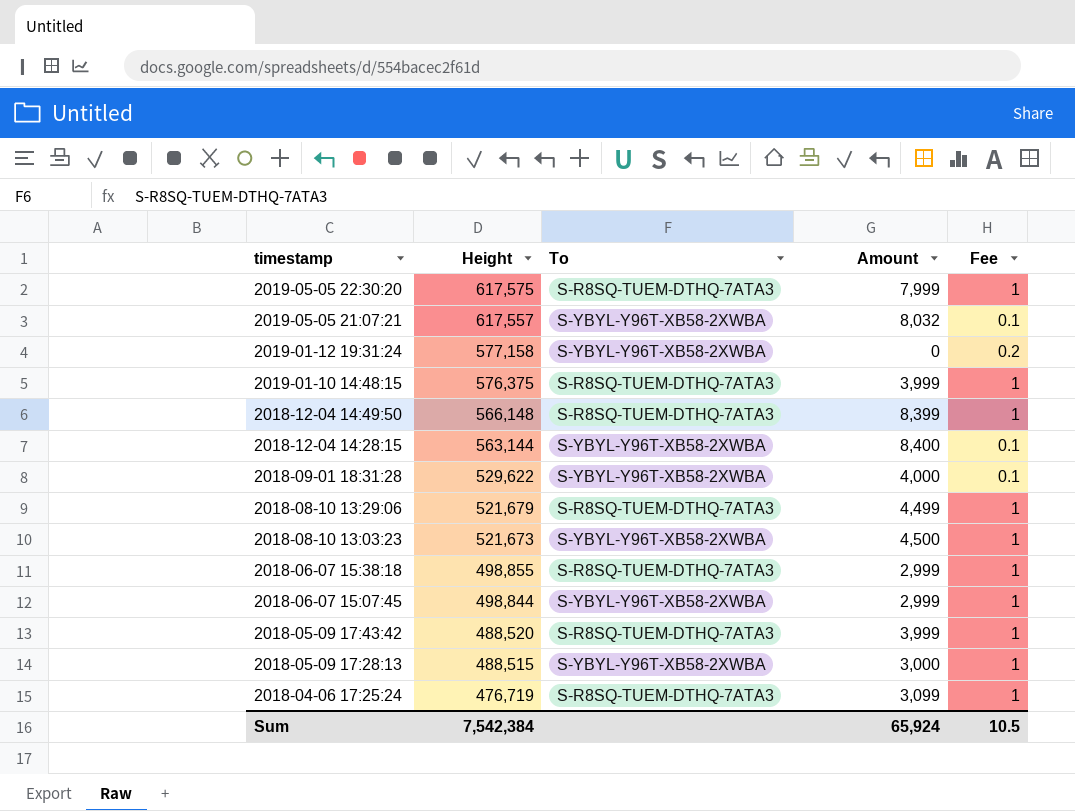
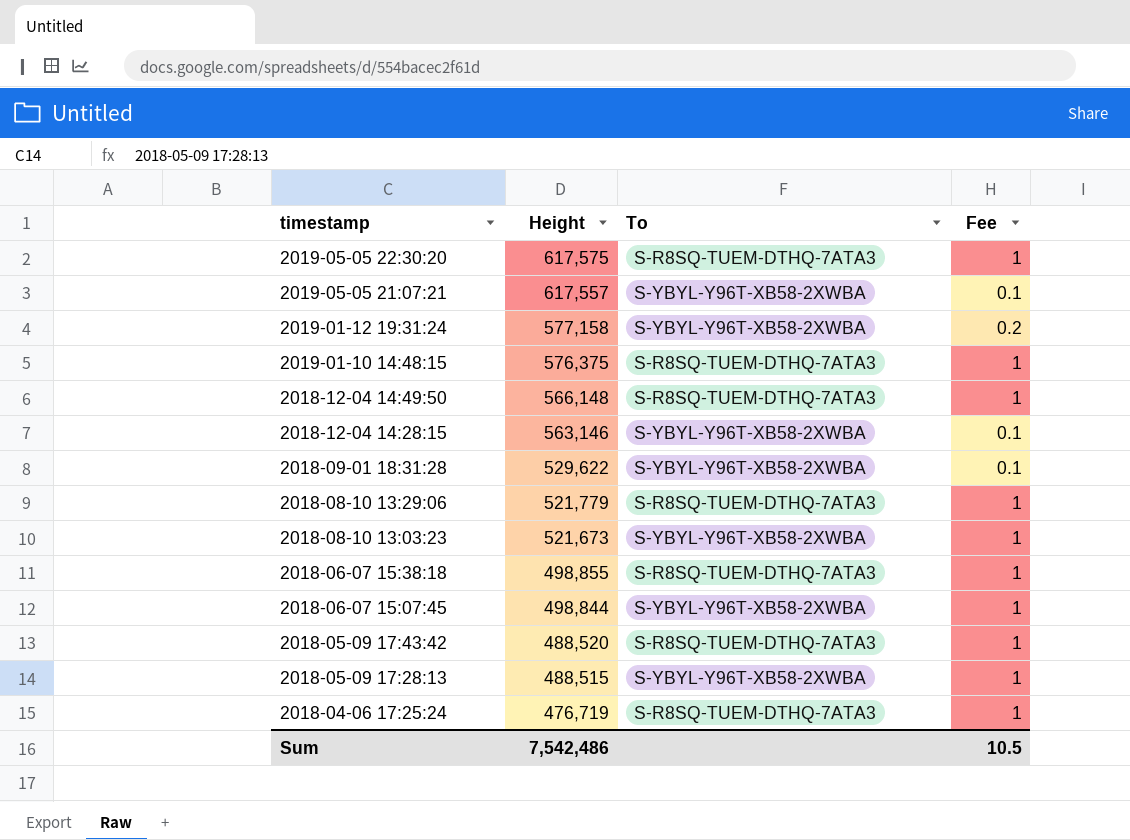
column Amount | position: 4 -> none
2018-12-04 14:28:15 | Height: 563,144 -> 563,146
2018-08-10 13:29:06 | Height: 521,679 -> 521,779
Sum | Height: 7,542,384 -> 7,542,486

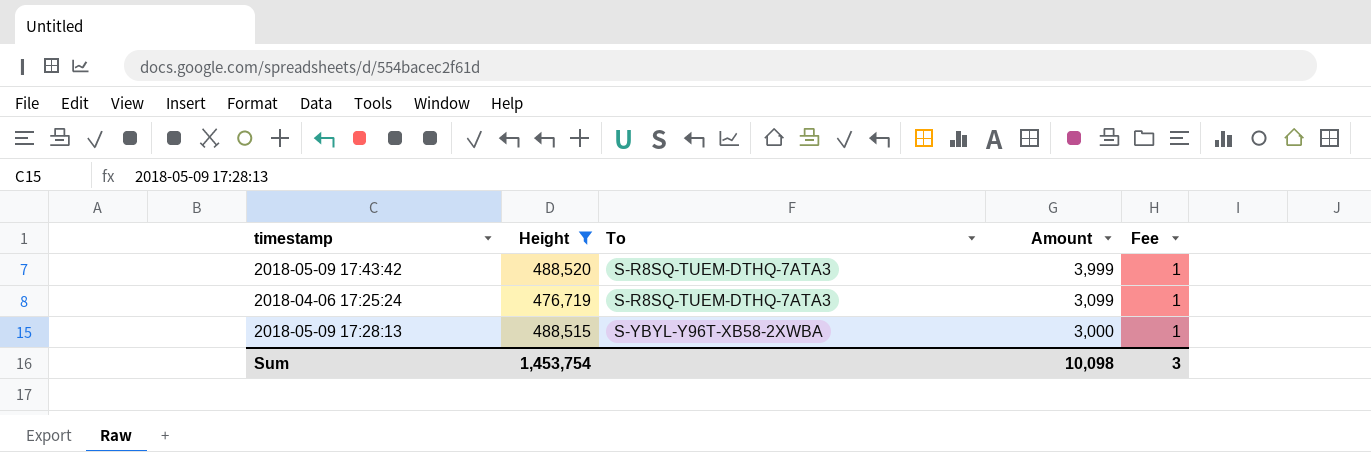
filter: none -> Height <= 488,520
row order: timestamp descending -> To ascending
column Amount | position: none -> 4
Sum | Height: 7,542,486 -> 1,453,754
Sum | Fee: 10.5 -> 3

